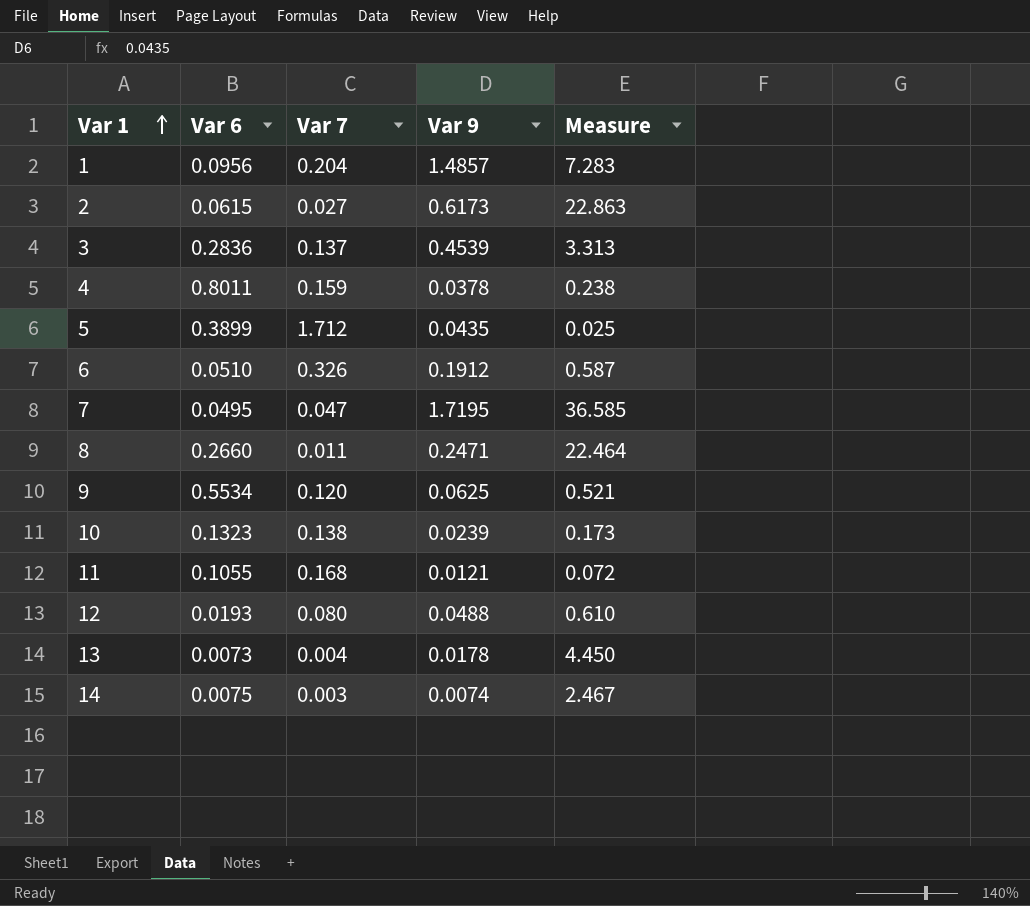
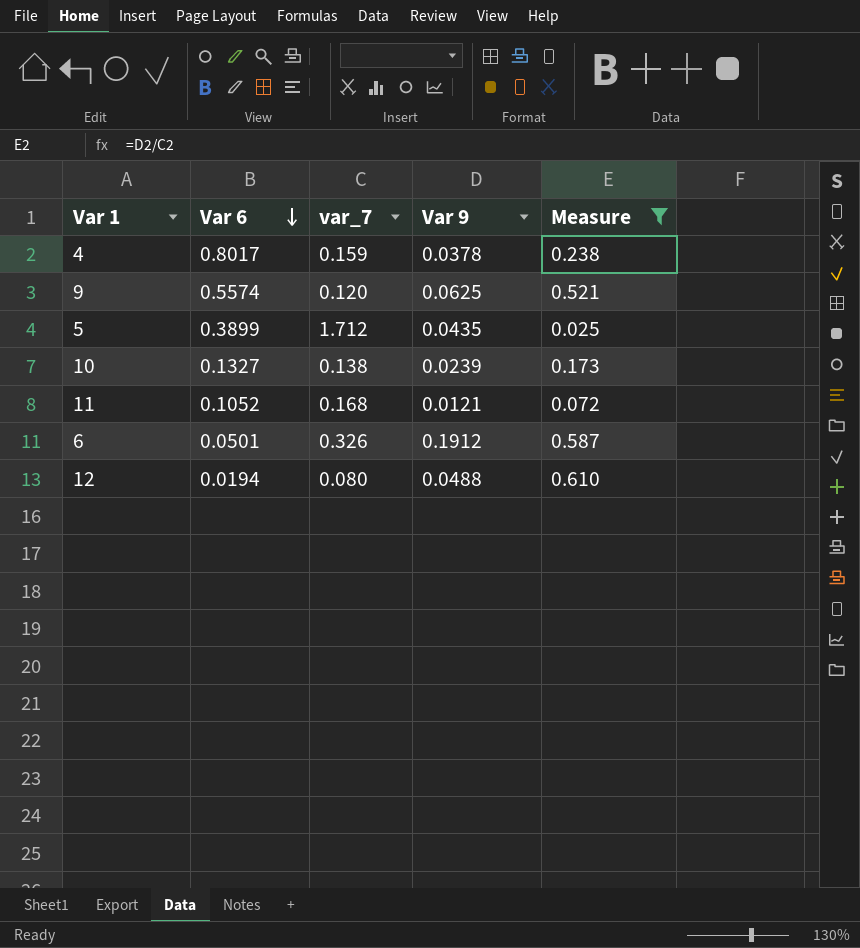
filter: none -> Measure <= 0.610
row order: Var 1 ascending -> Var 6 descending
column name: Var 7 -> var_7
4 | Var 6: 0.8011 -> 0.8017
9 | Var 6: 0.5534 -> 0.5574
10 | Var 6: 0.1323 -> 0.1327
11 | Var 6: 0.1055 -> 0.1052
6 | Var 6: 0.0510 -> 0.0501
12 | Var 6: 0.0193 -> 0.0194

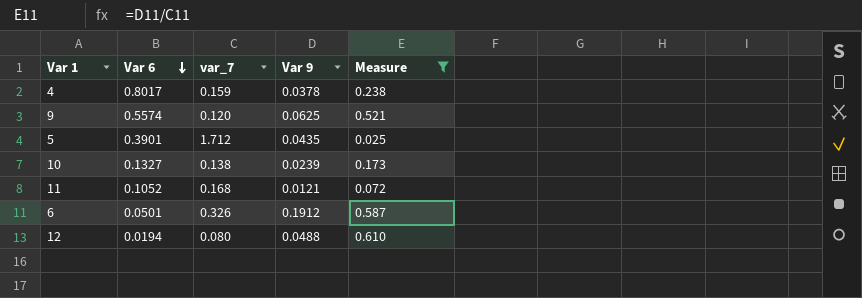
5 | Var 6: 0.3899 -> 0.3901

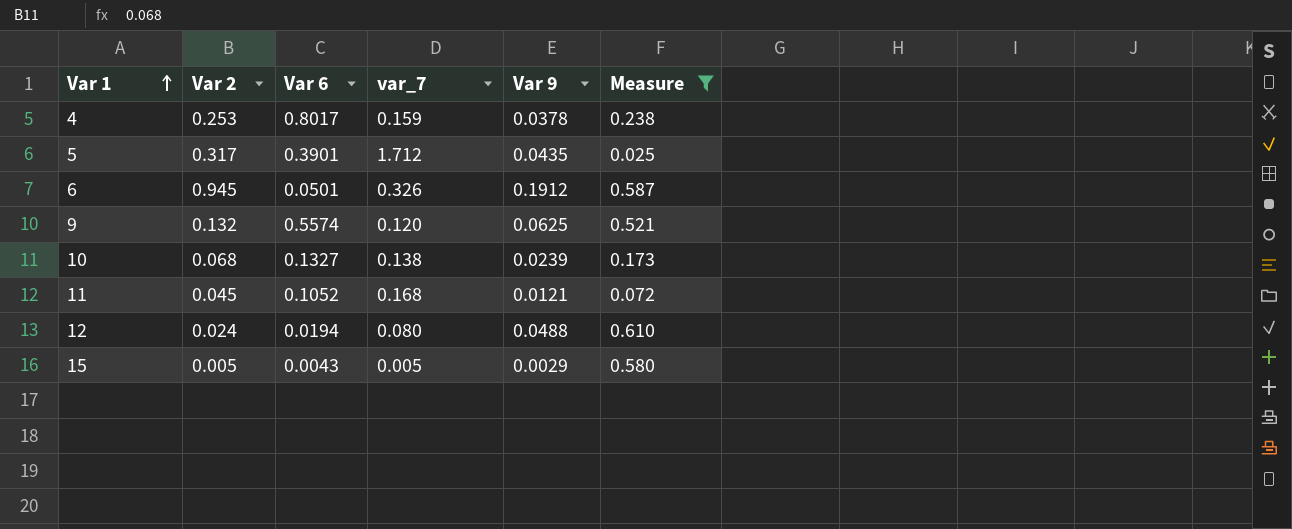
row order: Var 6 descending -> Var 1 ascending
column Var 2 | position: none -> 2
row 15: none -> 0.005 | 0.0043 | 0.005 | 0.0029 | 0.580

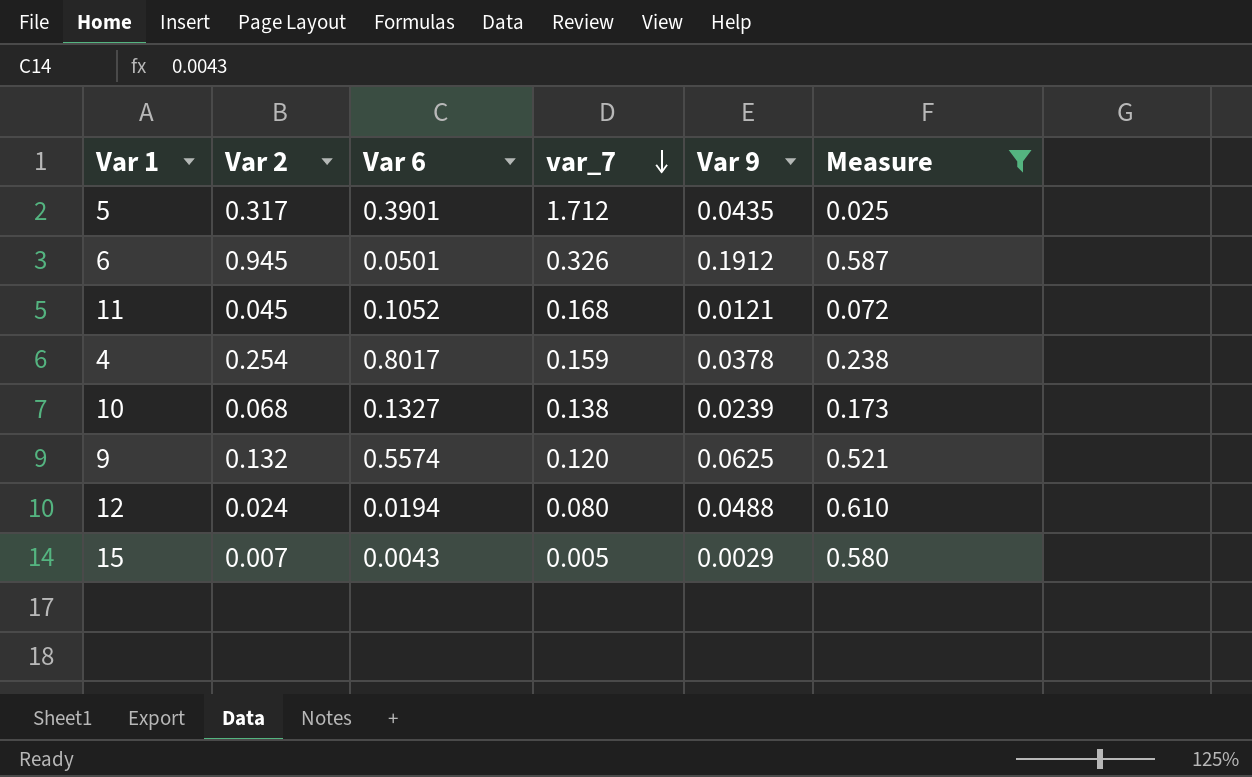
row order: Var 1 ascending -> var_7 descending
4 | Var 2: 0.253 -> 0.254
15 | Var 2: 0.005 -> 0.007

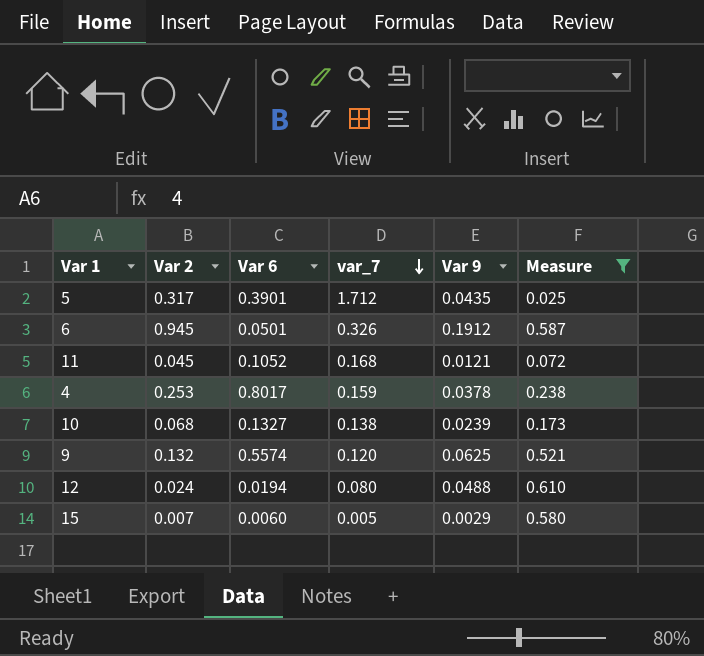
4 | Var 2: 0.254 -> 0.253
15 | Var 6: 0.0043 -> 0.0060

